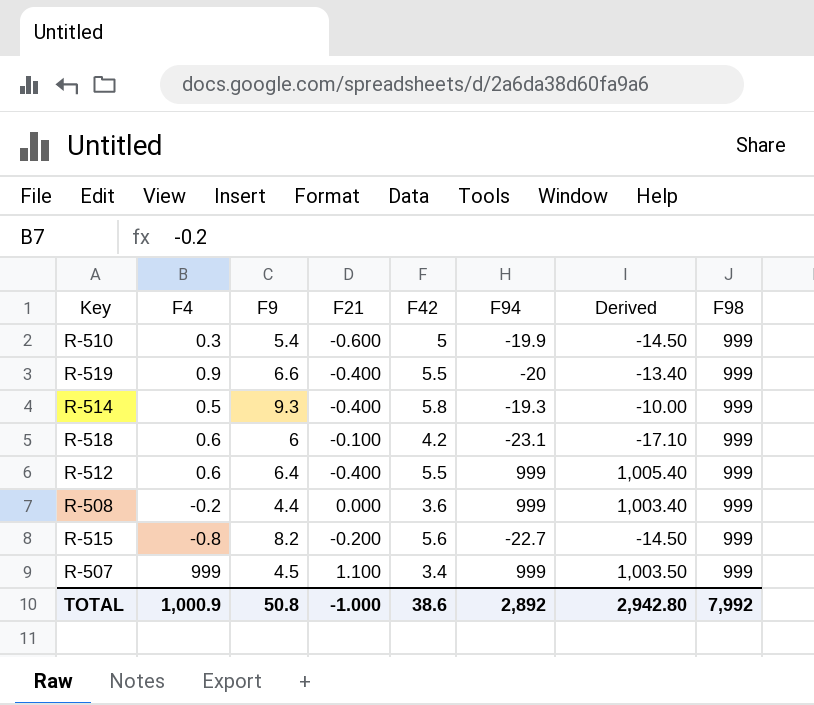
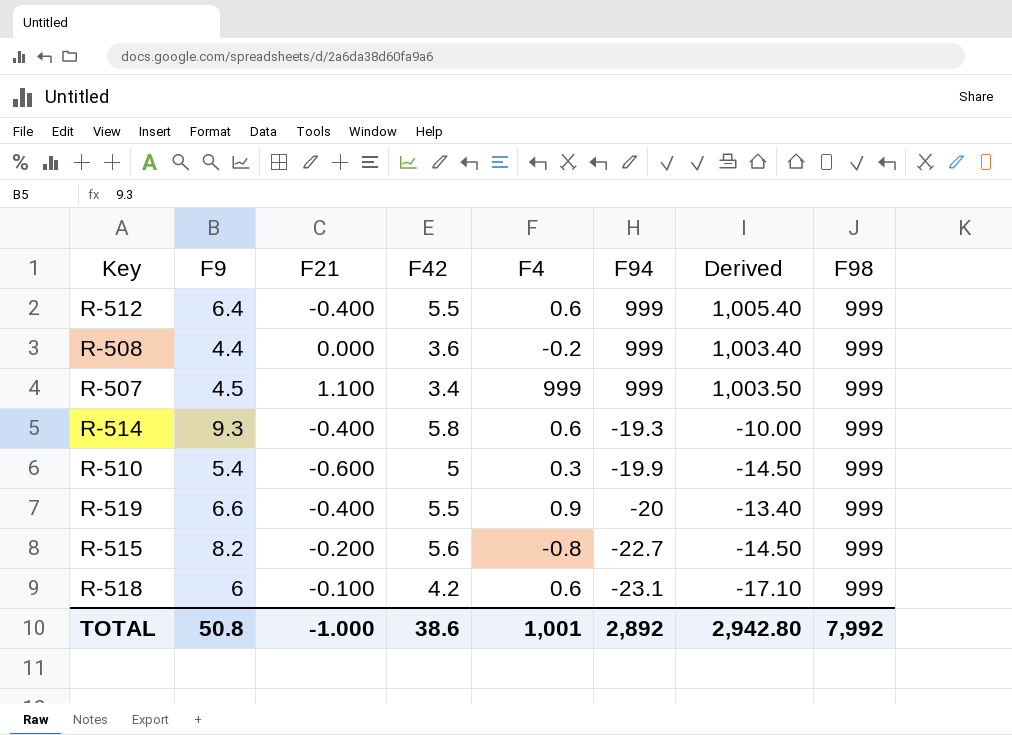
row order: none -> F94 descending
column F4 | position: 2 -> 5
R-514 | F4: 0.5 -> 0.6
TOTAL | F4: 1,000.9 -> 1,001

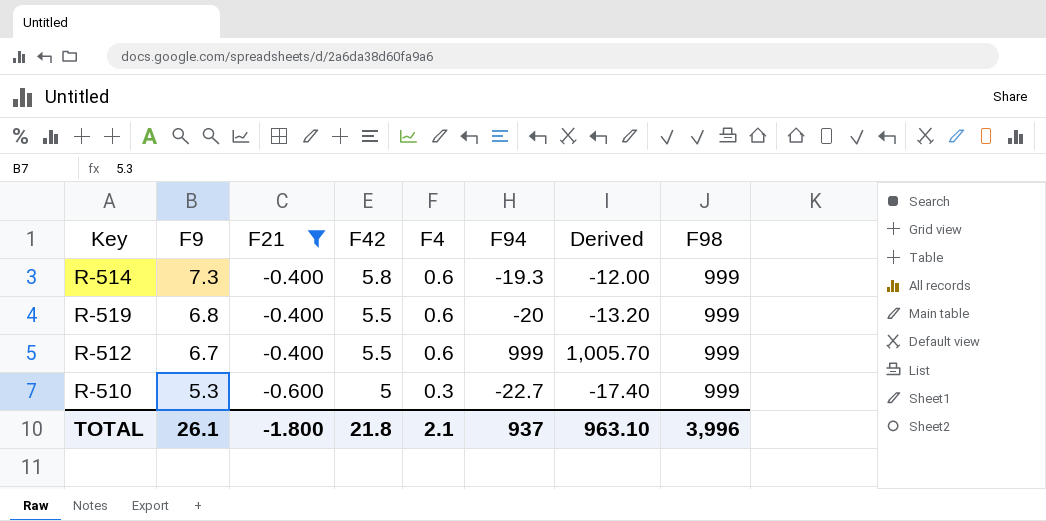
filter: none -> F21 <= -0.400
row order: F94 descending -> F9 descending
R-514 | F9: 9.3 -> 7.3
R-514 | Derived: -10.00 -> -12.00
R-519 | F9: 6.6 -> 6.8
R-519 | F4: 0.9 -> 0.6
R-519 | Derived: -13.40 -> -13.20
R-512 | F9: 6.4 -> 6.7
R-512 | Derived: 1,005.40 -> 1,005.70
R-510 | F9: 5.4 -> 5.3
R-510 | F94: -19.9 -> -22.7
R-510 | Derived: -14.50 -> -17.40
TOTAL | F9: 50.8 -> 26.1
TOTAL | F21: -1.000 -> -1.800
TOTAL | F42: 38.6 -> 21.8
TOTAL | F4: 1,001 -> 2.1
TOTAL | F94: 2,892 -> 937
TOTAL | Derived: 2,942.80 -> 963.10
TOTAL | F98: 7,992 -> 3,996

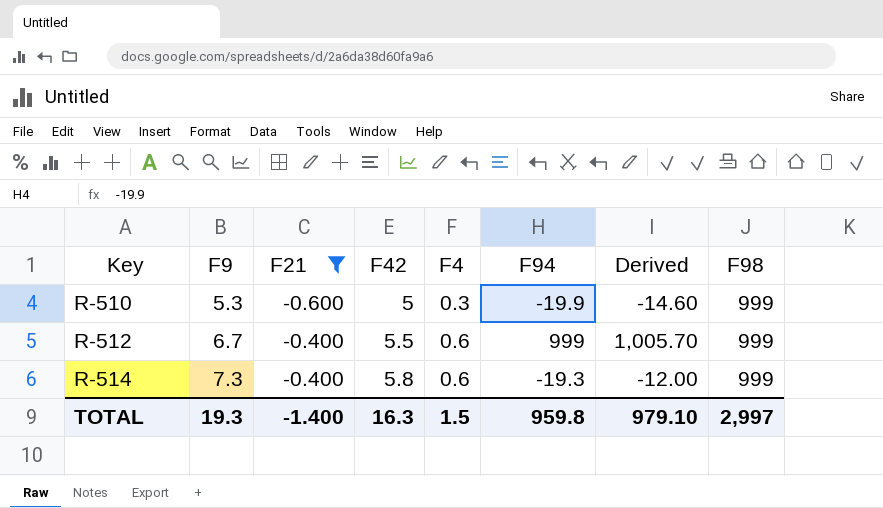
row order: F9 descending -> Key ascending
row R-519: 6.8 | -0.400 | 5.5 | 0.6 | -20 | -13.20 | 999 -> none
R-510 | F94: -22.7 -> -19.9
R-510 | Derived: -17.40 -> -14.60
TOTAL | F9: 26.1 -> 19.3
TOTAL | F21: -1.800 -> -1.400
TOTAL | F42: 21.8 -> 16.3
TOTAL | F4: 2.1 -> 1.5
TOTAL | F94: 937 -> 959.8
TOTAL | Derived: 963.10 -> 979.10
TOTAL | F98: 3,996 -> 2,997

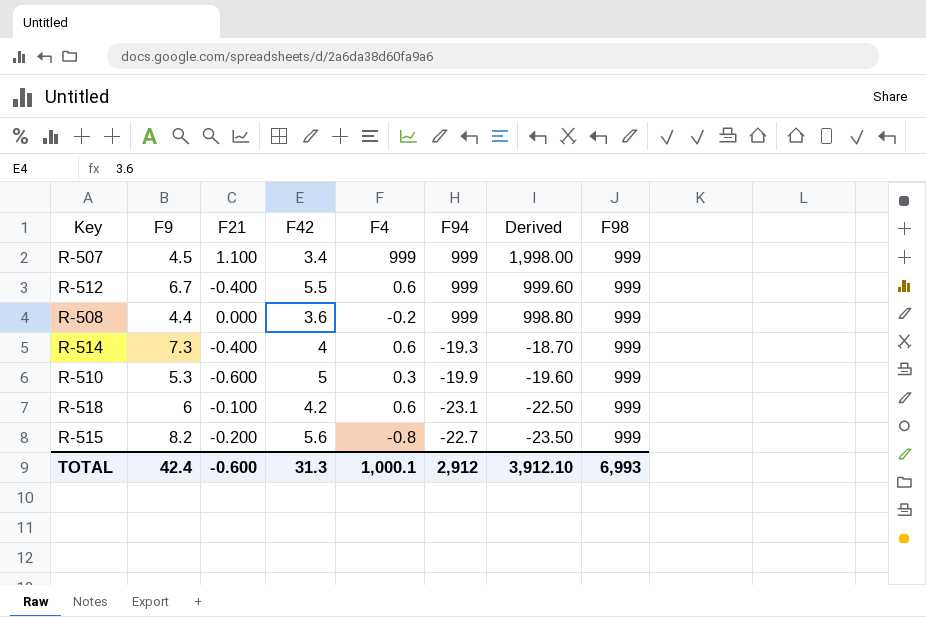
filter: F21 <= -0.400 -> none
row order: Key ascending -> Derived descending
column Derived | formula: [F9] + [F94] -> [F4] + [F94]
R-514 | F42: 5.8 -> 4
TOTAL | F9: 19.3 -> 42.4
TOTAL | F21: -1.400 -> -0.600
TOTAL | F42: 16.3 -> 31.3
TOTAL | F4: 1.5 -> 1,000.1
TOTAL | F94: 959.8 -> 2,912
TOTAL | Derived: 979.10 -> 3,912.10
TOTAL | F98: 2,997 -> 6,993

